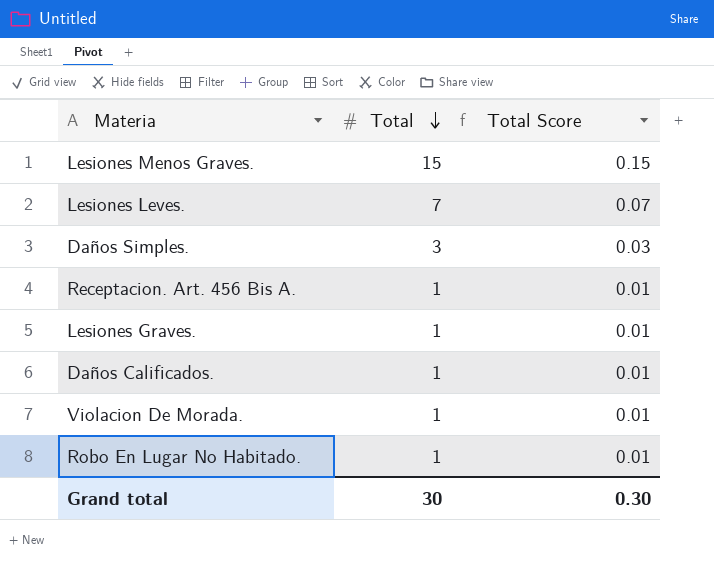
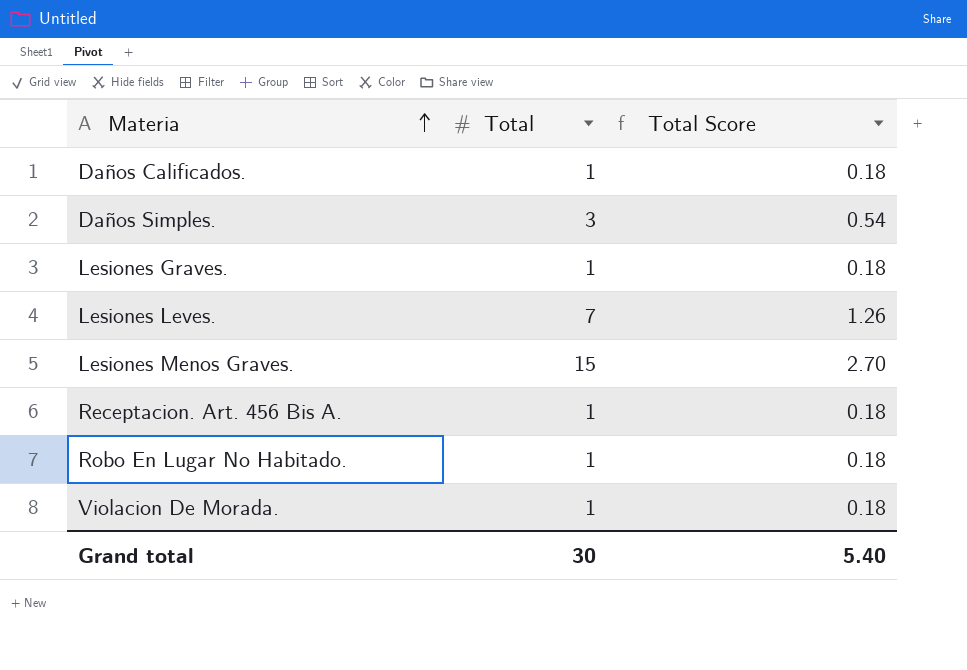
row order: Total descending -> Materia ascending
column Total Score | formula: [Total] * 0.01 -> [Total] * 0.18
Grand total | Total Score: 0.30 -> 5.40

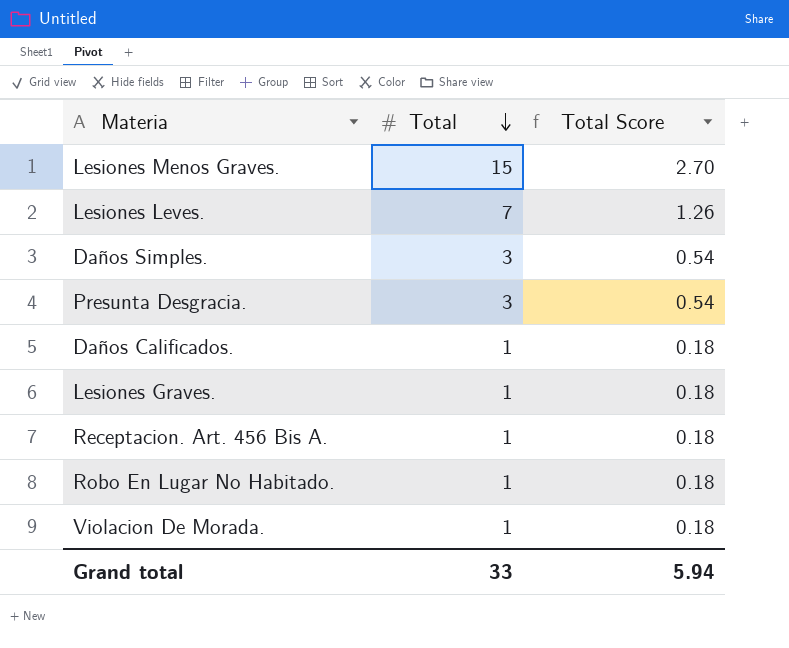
row order: Materia ascending -> Total descending
row Presunta Desgracia.: none -> 3 | 0.54
Grand total | Total: 30 -> 33
Grand total | Total Score: 5.40 -> 5.94

